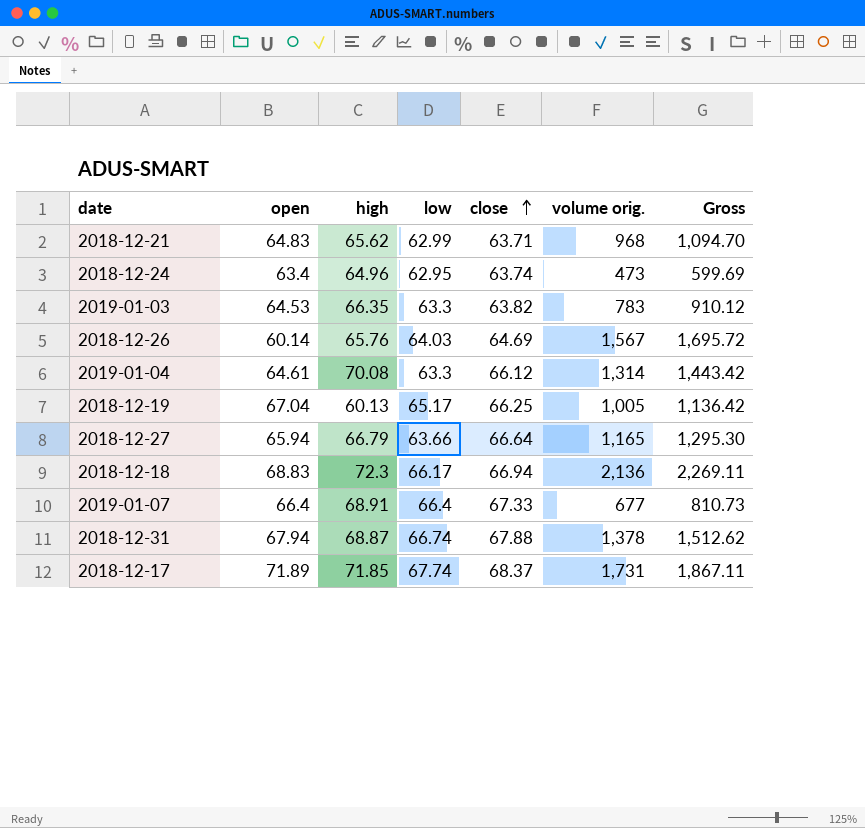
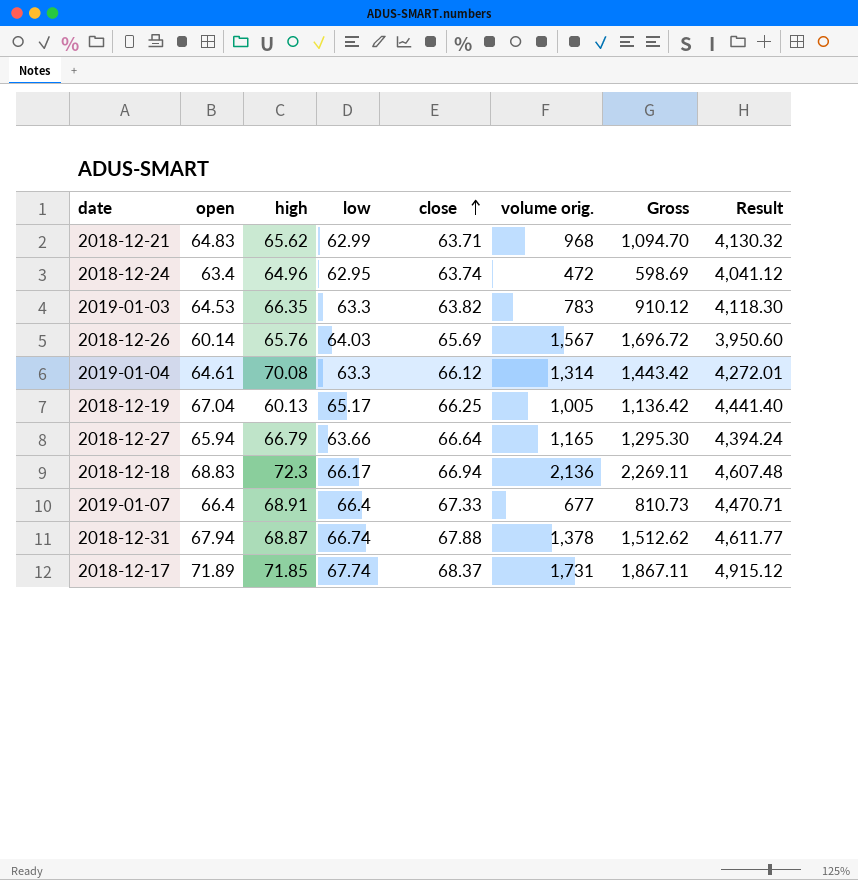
column Result | formula: none -> [open] * [close]
2018-12-24 | volume orig.: 473 -> 472
2018-12-24 | Gross: 599.69 -> 598.69
2018-12-26 | close: 64.69 -> 65.69
2018-12-26 | Gross: 1,695.72 -> 1,696.72

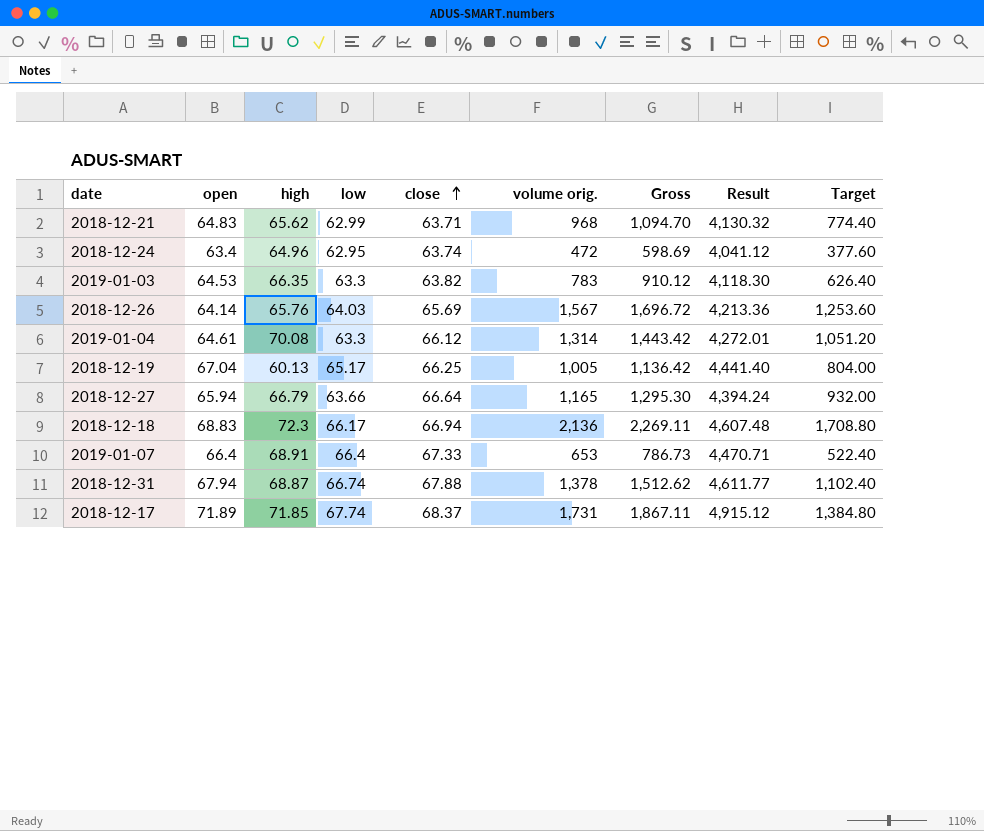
column Target | formula: none -> [volume orig.] * 0.8
2018-12-26 | open: 60.14 -> 64.14
2018-12-26 | Result: 3,950.60 -> 4,213.36
2019-01-07 | volume orig.: 677 -> 653
2019-01-07 | Gross: 810.73 -> 786.73

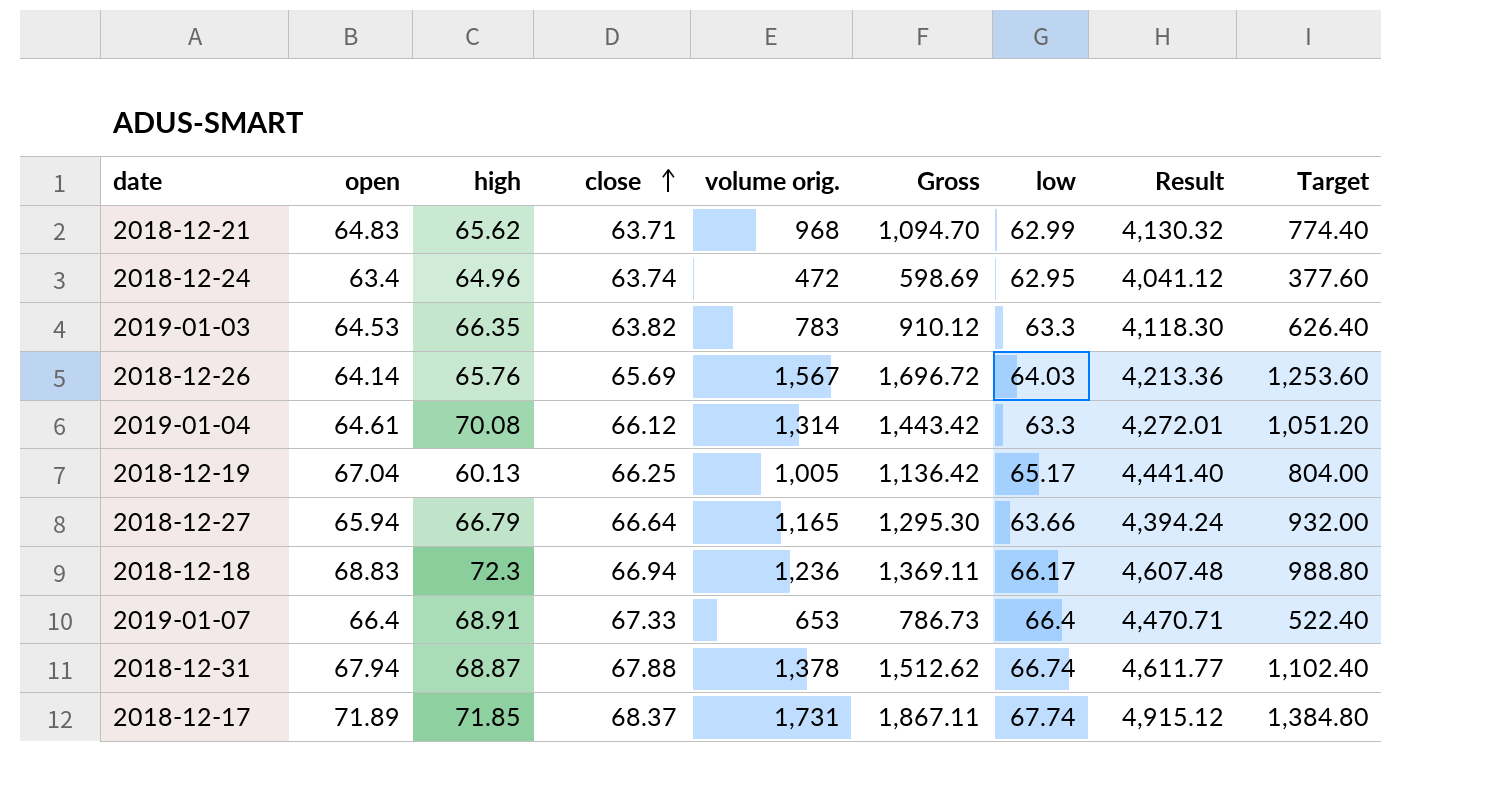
column low | position: 4 -> 7
2018-12-18 | volume orig.: 2,136 -> 1,236
2018-12-18 | Gross: 2,269.11 -> 1,369.11
2018-12-18 | Target: 1,708.80 -> 988.80

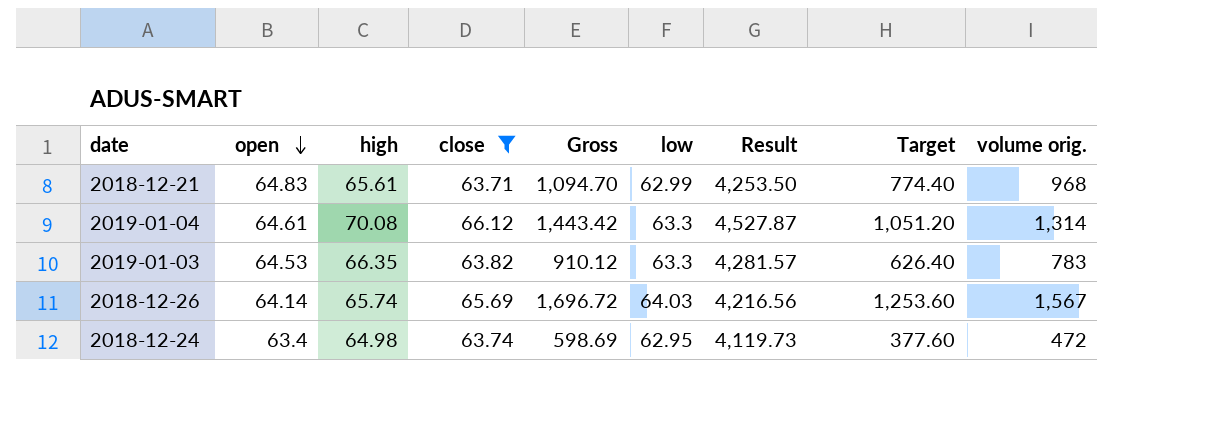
filter: none -> close <= 66.12
row order: close ascending -> open descending
column Result | formula: [open] * [close] -> [open] * [high]
column volume orig. | position: 5 -> 9
2018-12-21 | high: 65.62 -> 65.61
2018-12-26 | high: 65.76 -> 65.74
2018-12-24 | high: 64.96 -> 64.98

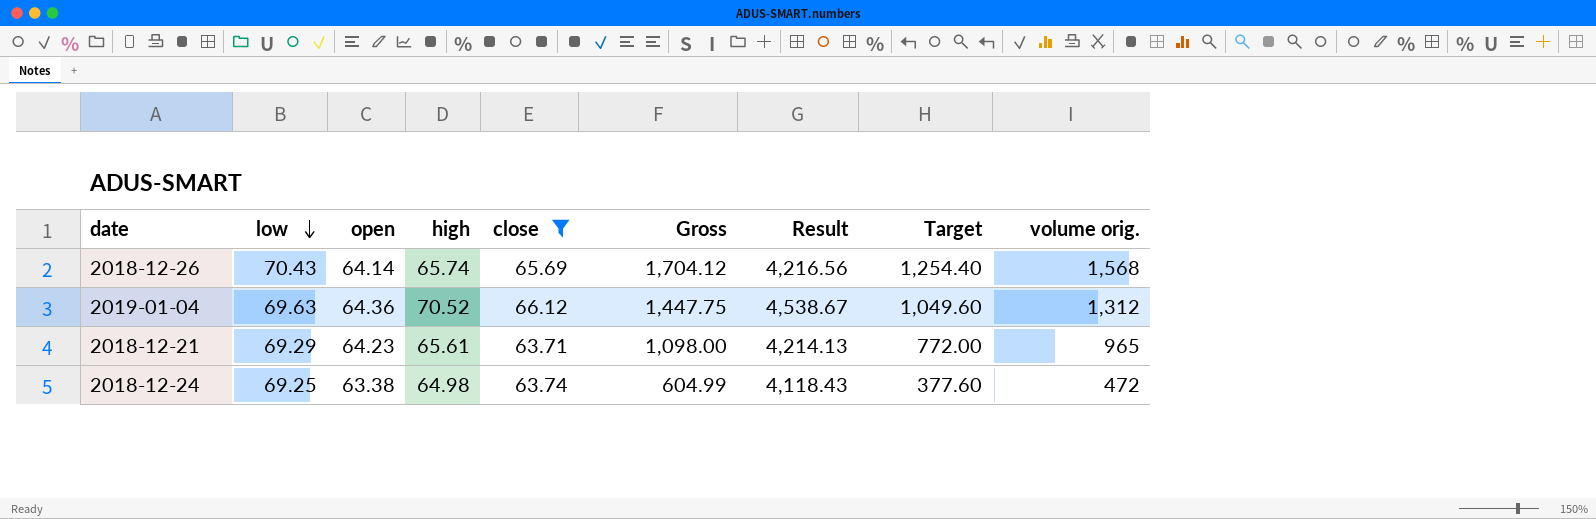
row order: open descending -> low descending
column low | position: 6 -> 2
row 2019-01-03: 64.53 | 66.35 | 63.82 | 910.12 | 63.3 | 4,281.57 | 626.40 | 783 -> none
2018-12-26 | low: 64.03 -> 70.43
2018-12-26 | Gross: 1,696.72 -> 1,704.12
2018-12-26 | Target: 1,253.60 -> 1,254.40
2018-12-26 | volume orig.: 1,567 -> 1,568
2019-01-04 | low: 63.3 -> 69.63
2019-01-04 | open: 64.61 -> 64.36
2019-01-04 | high: 70.08 -> 70.52
2019-01-04 | Gross: 1,443.42 -> 1,447.75
2019-01-04 | Result: 4,527.87 -> 4,538.67
2019-01-04 | Target: 1,051.20 -> 1,049.60
2019-01-04 | volume orig.: 1,314 -> 1,312
2018-12-21 | low: 62.99 -> 69.29
2018-12-21 | open: 64.83 -> 64.23
2018-12-21 | Gross: 1,094.70 -> 1,098.00
2018-12-21 | Result: 4,253.50 -> 4,214.13
2018-12-21 | Target: 774.40 -> 772.00
2018-12-21 | volume orig.: 968 -> 965
2018-12-24 | low: 62.95 -> 69.25
2018-12-24 | open: 63.4 -> 63.38
2018-12-24 | Gross: 598.69 -> 604.99
2018-12-24 | Result: 4,119.73 -> 4,118.43

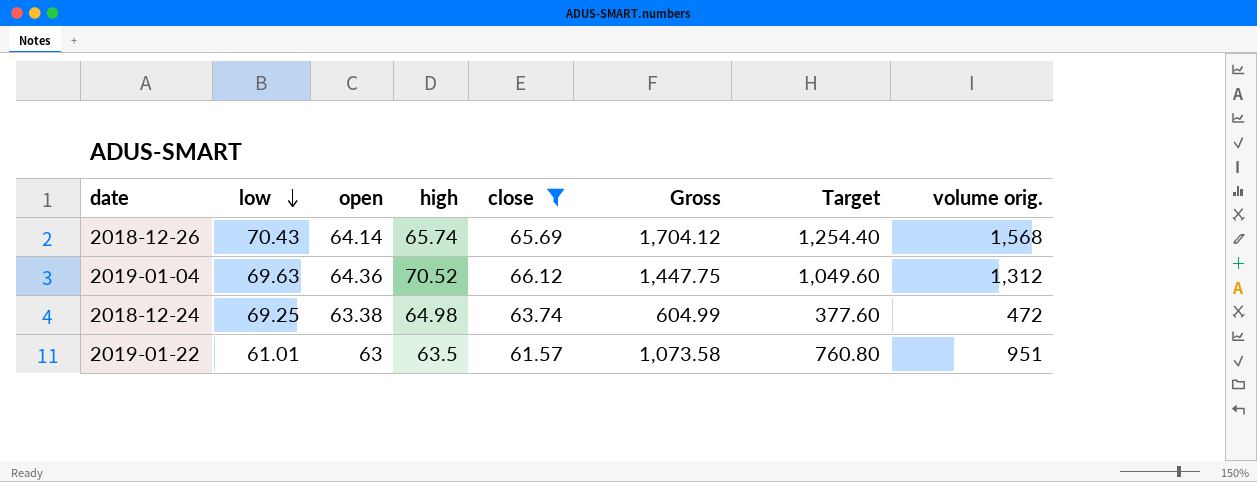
column Result | formula: [open] * [high] -> none
row 2018-12-21: 69.29 | 64.23 | 65.61 | 63.71 | 1,098.00 | 4,214.13 | 772.00 | 965 -> none
row 2019-01-22: none -> 61.01 | 63 | 63.5 | 61.57 | 1,073.58 | 760.80 | 951

